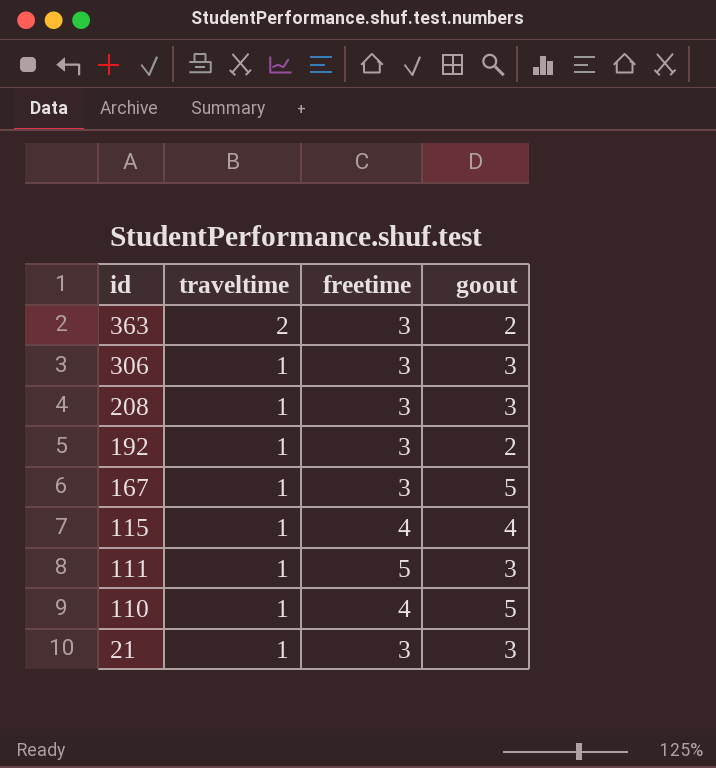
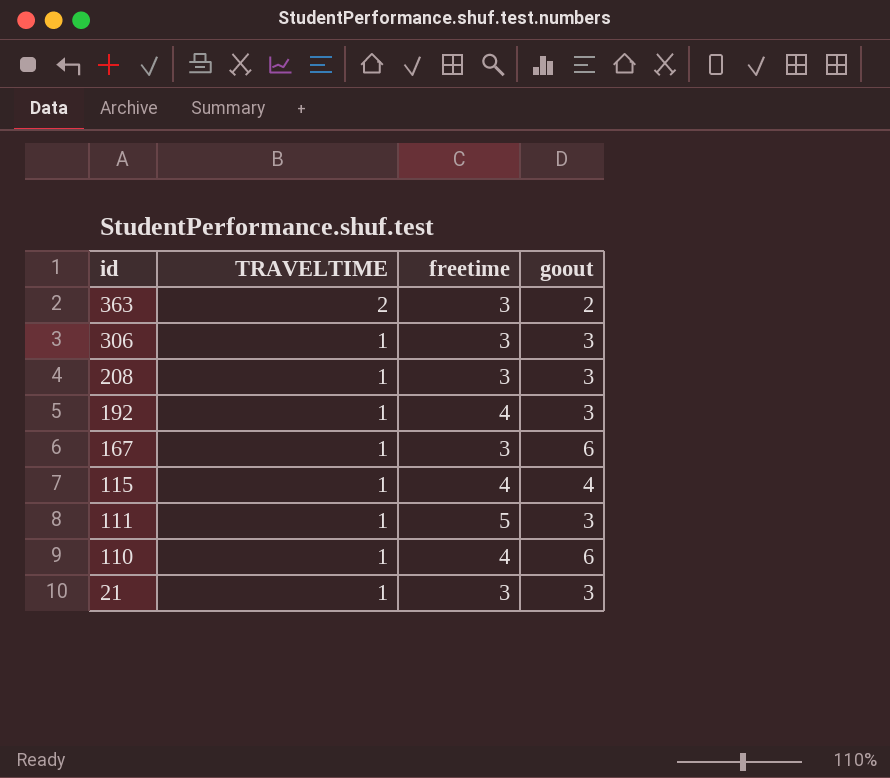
column name: traveltime -> TRAVELTIME
192 | freetime: 3 -> 4
192 | goout: 2 -> 3
167 | goout: 5 -> 6
110 | goout: 5 -> 6

